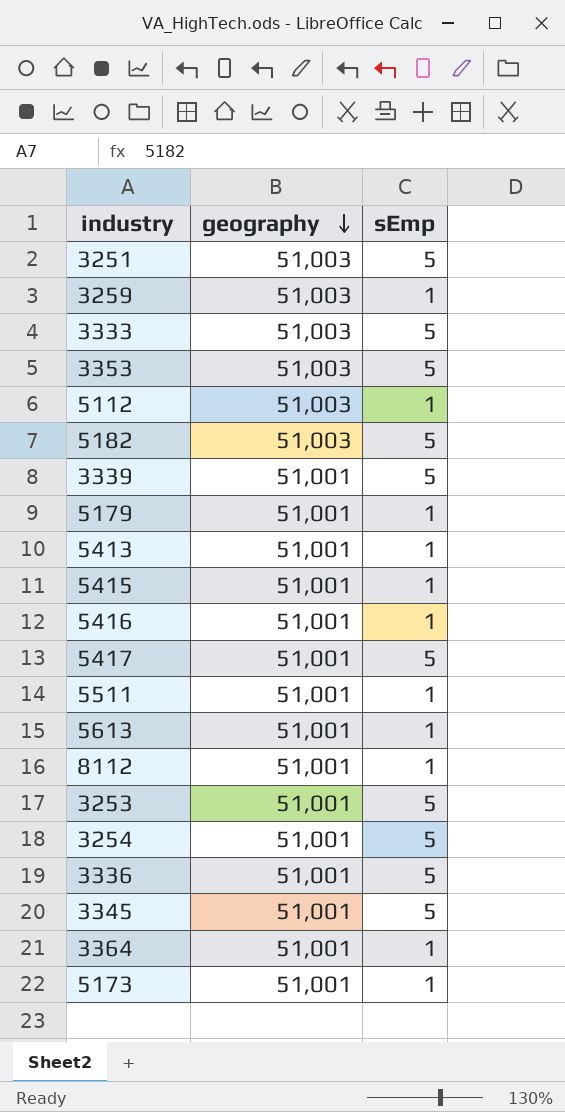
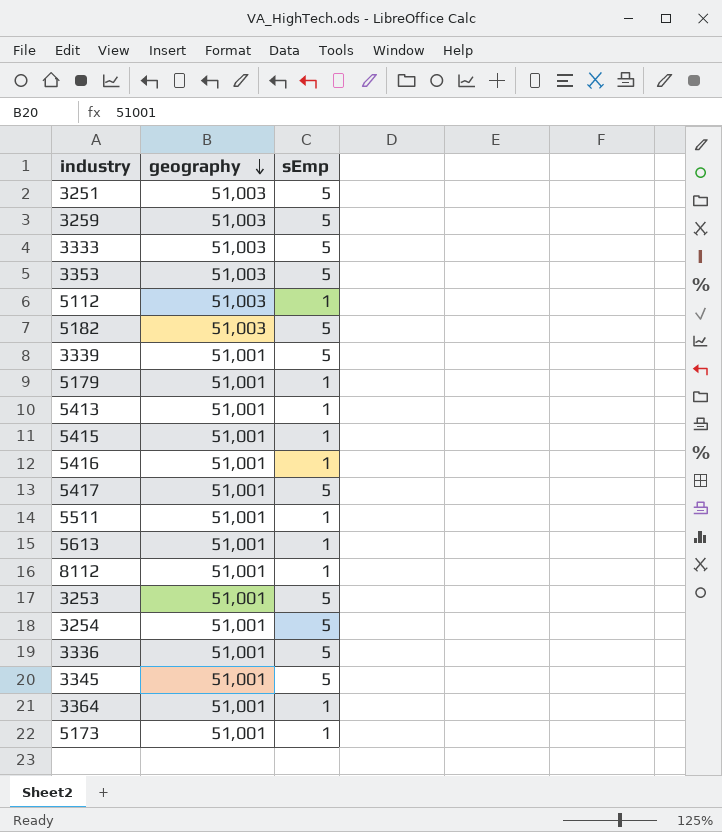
3259 | sEmp: 1 -> 5

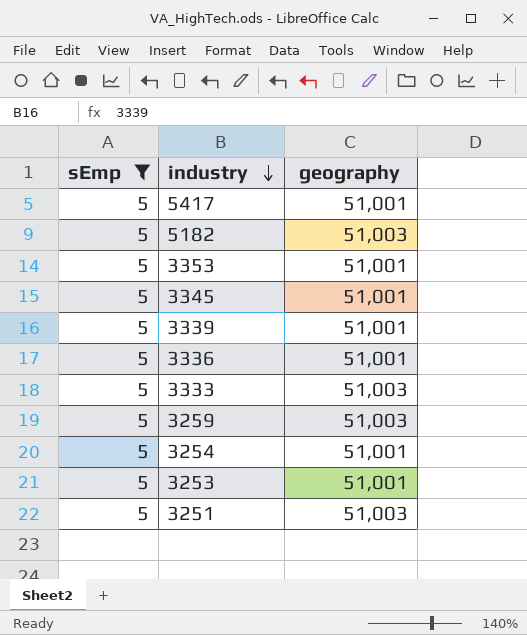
filter: none -> sEmp = 5
row order: geography descending -> industry descending
column sEmp | position: 3 -> 1
3353 | geography: 51,003 -> 51,001

